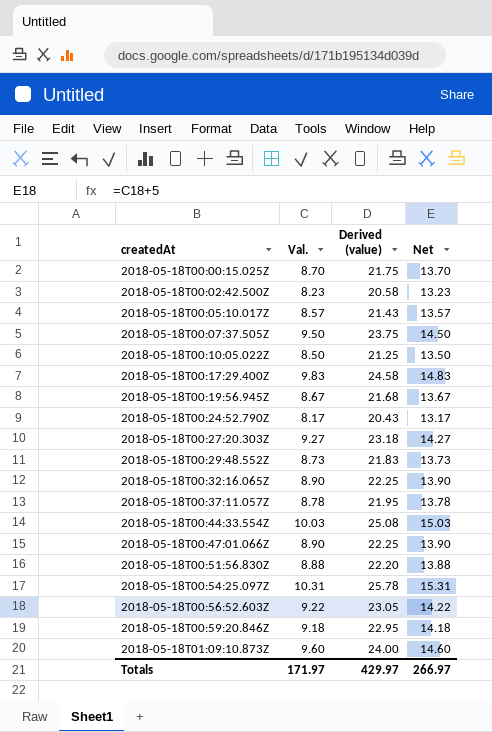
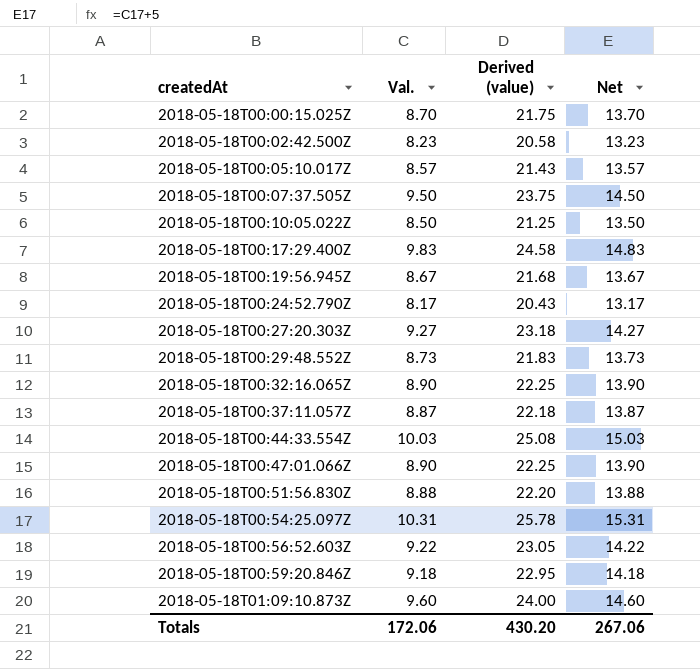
2018-05-18T00:37:11.057Z | Val.: 8.78 -> 8.87
2018-05-18T00:37:11.057Z | Derived (value): 21.95 -> 22.18
2018-05-18T00:37:11.057Z | Net: 13.78 -> 13.87
Totals | Val.: 171.97 -> 172.06
Totals | Derived (value): 429.97 -> 430.20
Totals | Net: 266.97 -> 267.06

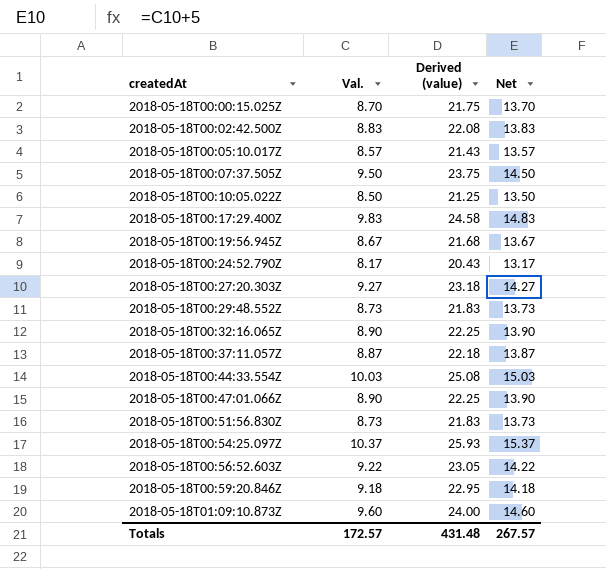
2018-05-18T00:02:42.500Z | Val.: 8.23 -> 8.83
2018-05-18T00:02:42.500Z | Derived (value): 20.58 -> 22.08
2018-05-18T00:02:42.500Z | Net: 13.23 -> 13.83
2018-05-18T00:51:56.830Z | Val.: 8.88 -> 8.73
2018-05-18T00:51:56.830Z | Derived (value): 22.20 -> 21.83
2018-05-18T00:51:56.830Z | Net: 13.88 -> 13.73
2018-05-18T00:54:25.097Z | Val.: 10.31 -> 10.37
2018-05-18T00:54:25.097Z | Derived (value): 25.78 -> 25.93
2018-05-18T00:54:25.097Z | Net: 15.31 -> 15.37
Totals | Val.: 172.06 -> 172.57
Totals | Derived (value): 430.20 -> 431.48
Totals | Net: 267.06 -> 267.57

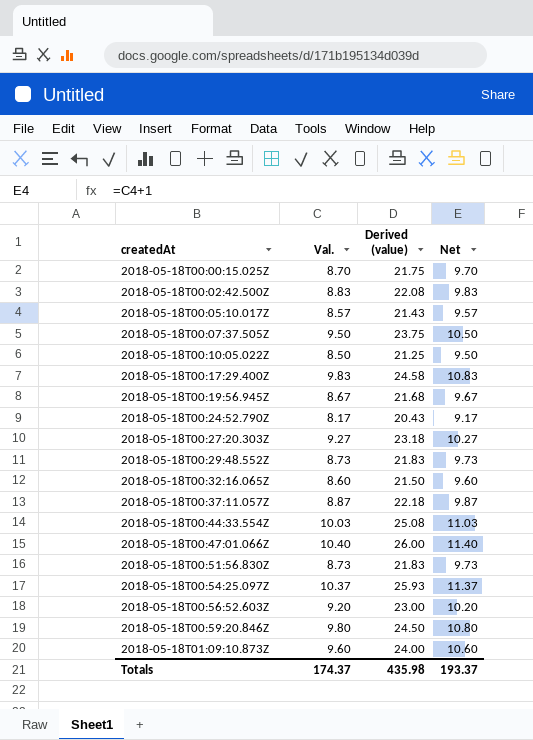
column Net | formula: [Val.] + 5 -> [Val.] + 1
2018-05-18T00:32:16.065Z | Val.: 8.90 -> 8.60
2018-05-18T00:32:16.065Z | Derived (value): 22.25 -> 21.50
2018-05-18T00:47:01.066Z | Val.: 8.90 -> 10.40
2018-05-18T00:47:01.066Z | Derived (value): 22.25 -> 26.00
2018-05-18T00:56:52.603Z | Val.: 9.22 -> 9.20
2018-05-18T00:56:52.603Z | Derived (value): 23.05 -> 23.00
2018-05-18T00:59:20.846Z | Val.: 9.18 -> 9.80
2018-05-18T00:59:20.846Z | Derived (value): 22.95 -> 24.50
Totals | Val.: 172.57 -> 174.37
Totals | Derived (value): 431.48 -> 435.98
Totals | Net: 267.57 -> 193.37

